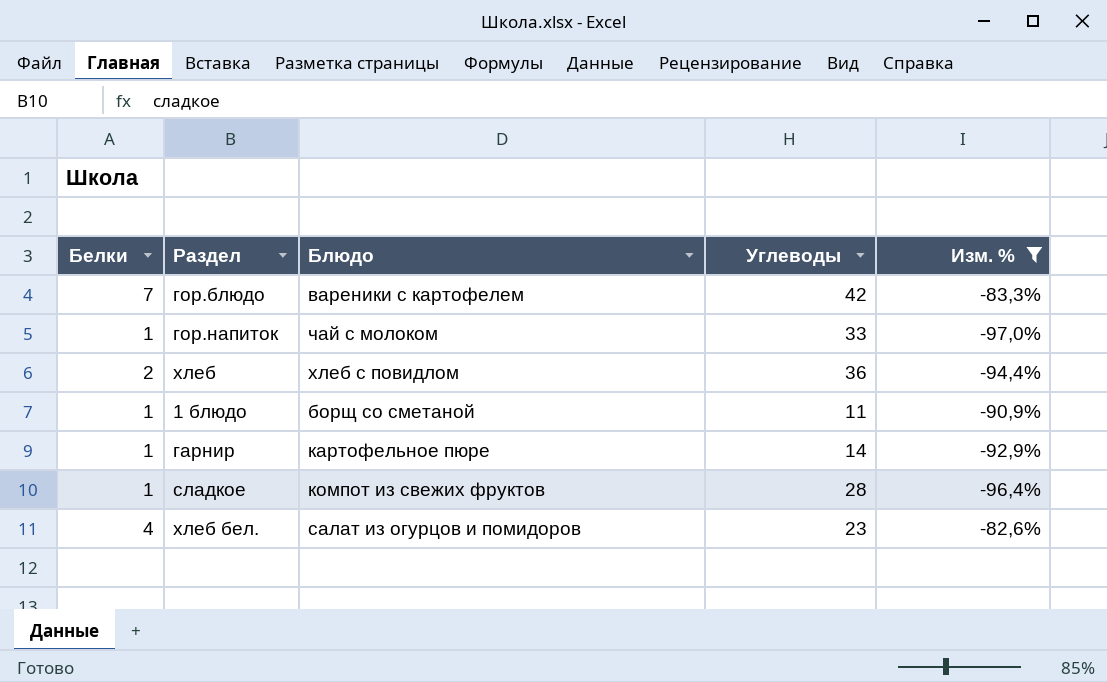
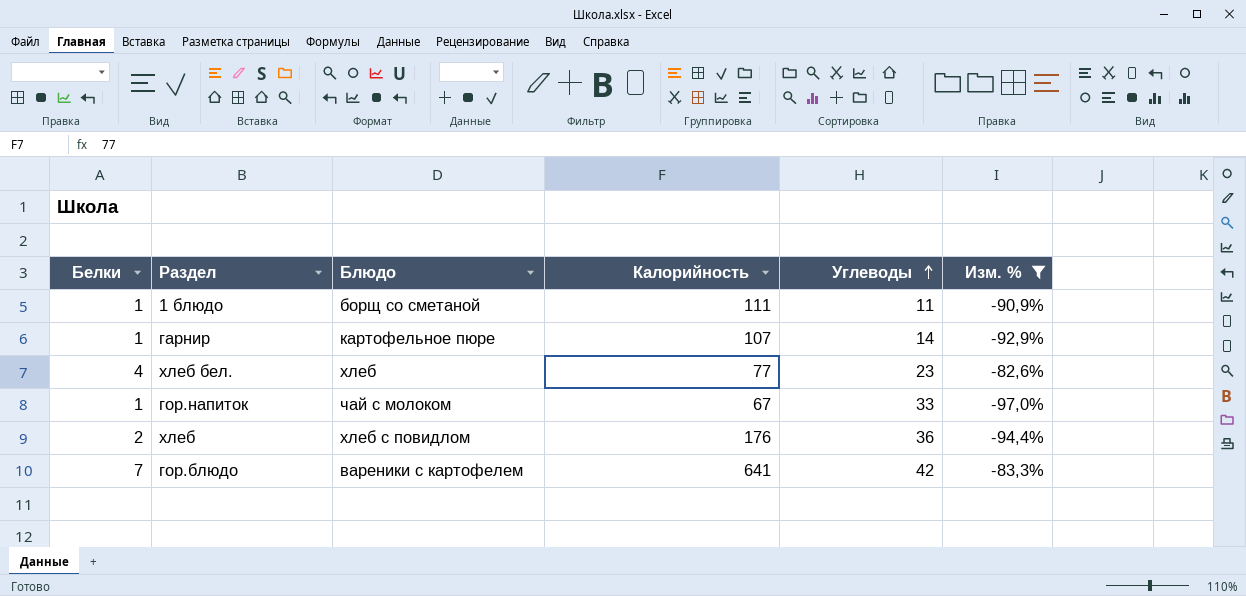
row order: none -> Углеводы ascending
column Калорийность | position: none -> 4
row сладкое: 1 | компот из свежих фруктов | 28 | -96,4% -> none
хлеб бел. | Блюдо: салат из огурцов и помидоров -> хлеб

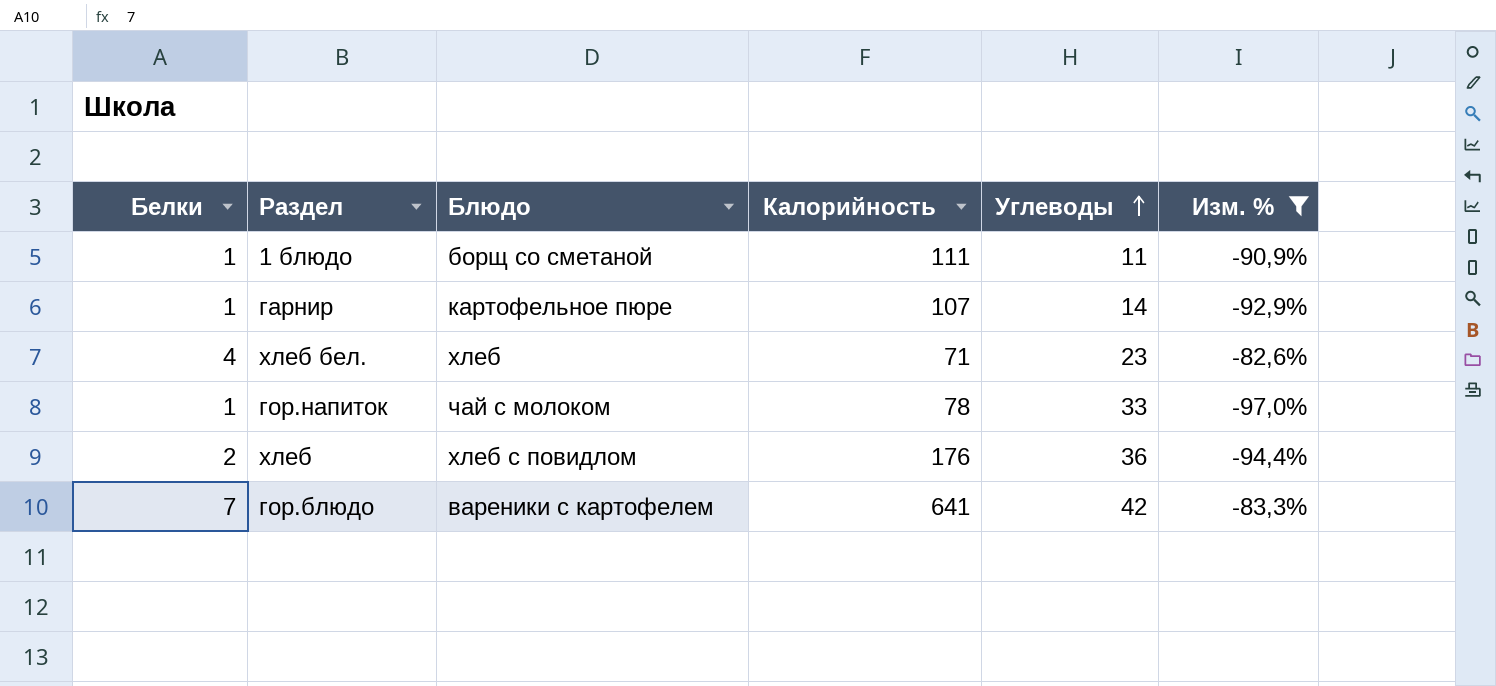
хлеб бел. | Калорийность: 77 -> 71
гор.напиток | Калорийность: 67 -> 78

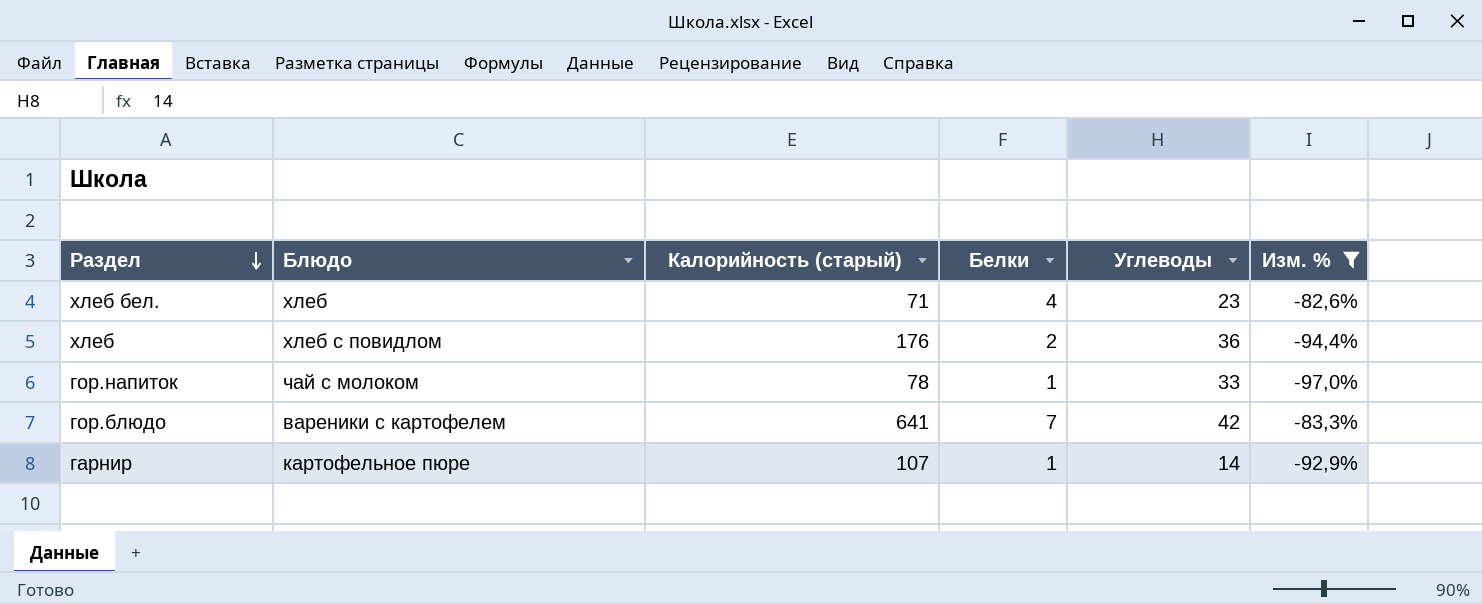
row order: Углеводы ascending -> Раздел descending
column name: Калорийность -> Калорийность (старый)
column Белки | position: 1 -> 4
row 1 блюдо: 1 | борщ со сметаной | 111 | 11 | -90,9% -> none

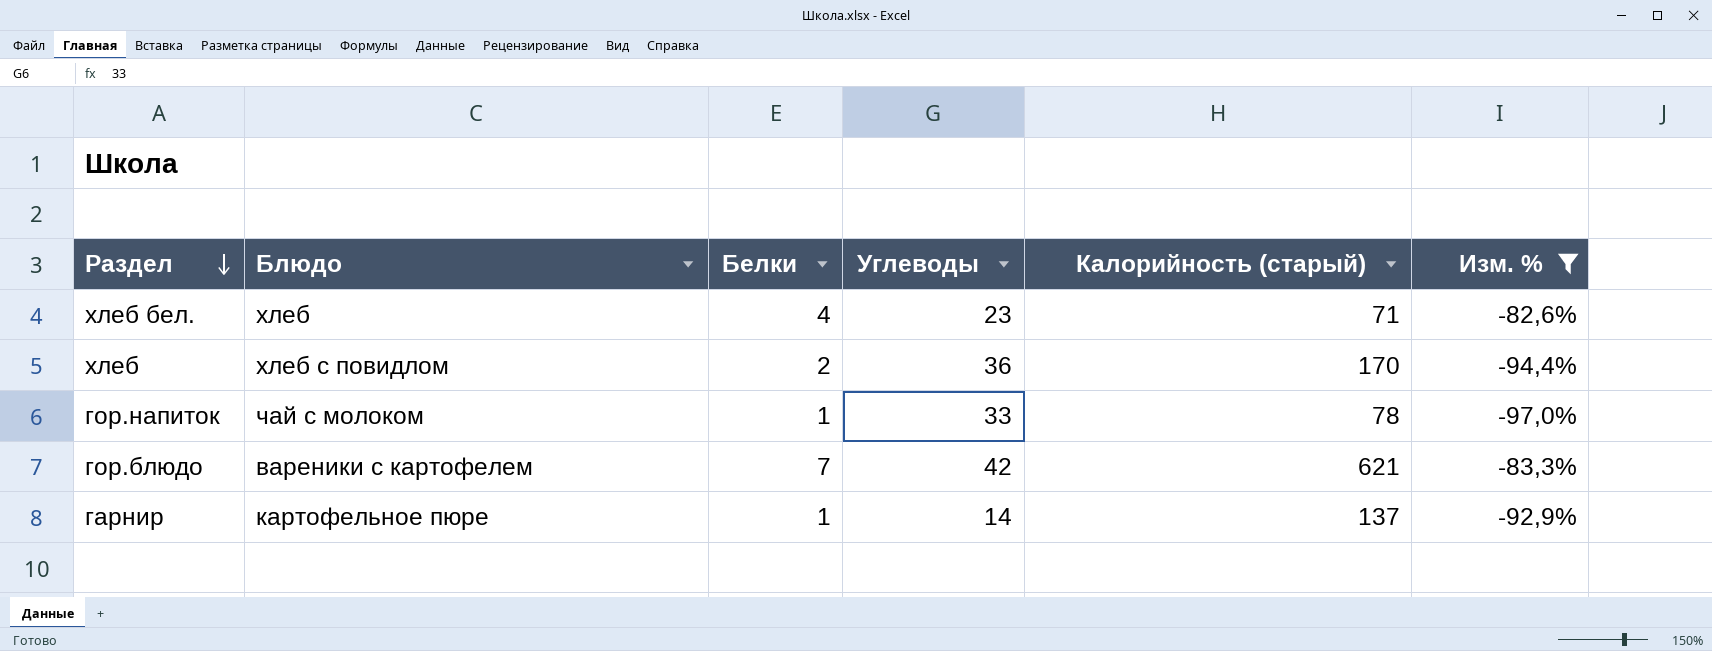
column Калорийность (старый) | position: 3 -> 5
хлеб | Калорийность (старый): 176 -> 170
гор.блюдо | Калорийность (старый): 641 -> 621
гарнир | Калорийность (старый): 107 -> 137

